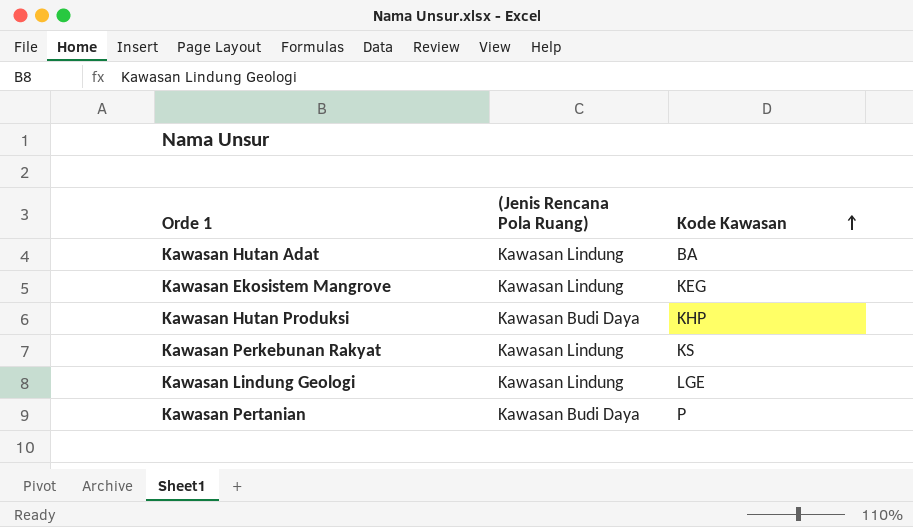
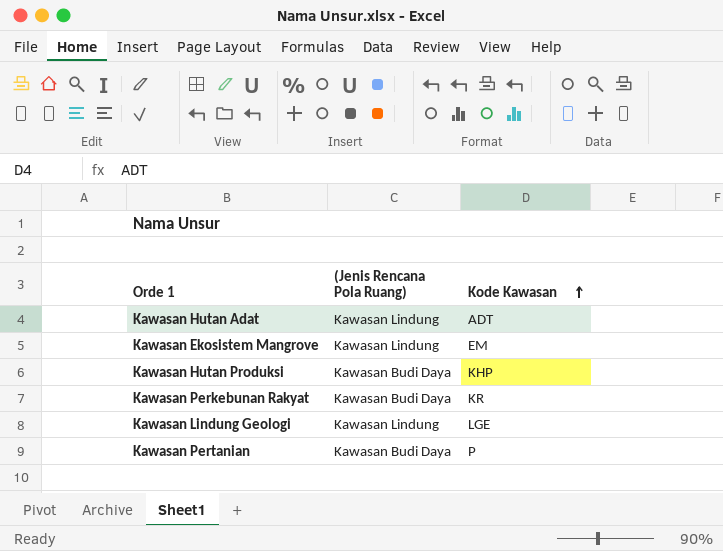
Kawasan Hutan Adat | Kode Kawasan: BA -> ADT
Kawasan Ekosistem Mangrove | Kode Kawasan: KEG -> EM
Kawasan Perkebunan Rakyat | (Jenis Rencana Pola Ruang): Kawasan Lindung -> Kawasan Budi Daya
Kawasan Perkebunan Rakyat | Kode Kawasan: KS -> KR

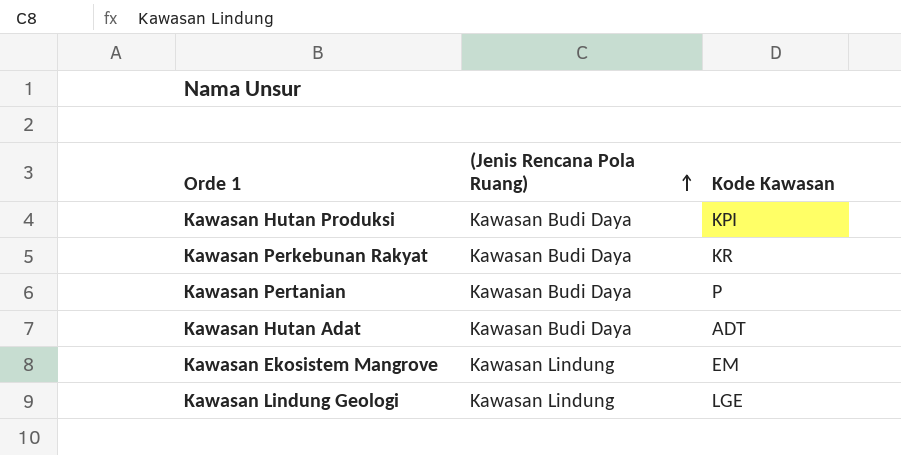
row order: Kode Kawasan ascending -> (Jenis Rencana Pola Ruang) ascending
Kawasan Hutan Produksi | Kode Kawasan: KHP -> KPI
Kawasan Hutan Adat | (Jenis Rencana Pola Ruang): Kawasan Lindung -> Kawasan Budi Daya

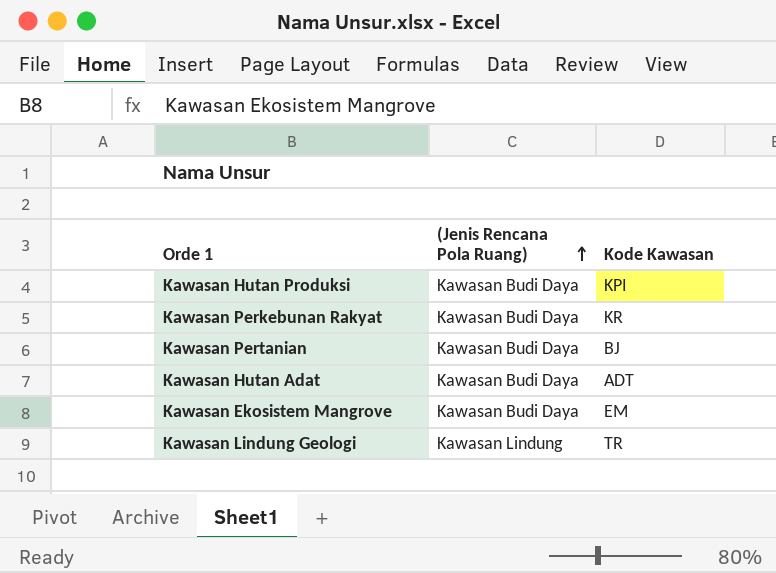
Kawasan Pertanian | Kode Kawasan: P -> BJ
Kawasan Ekosistem Mangrove | (Jenis Rencana Pola Ruang): Kawasan Lindung -> Kawasan Budi Daya
Kawasan Lindung Geologi | Kode Kawasan: LGE -> TR

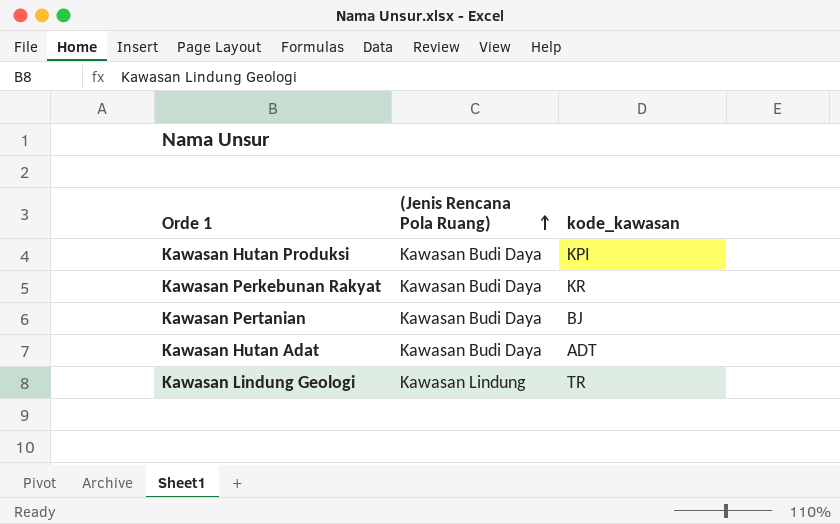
column name: Kode Kawasan -> kode_kawasan
row Kawasan Ekosistem Mangrove: Kawasan Budi Daya | EM -> none

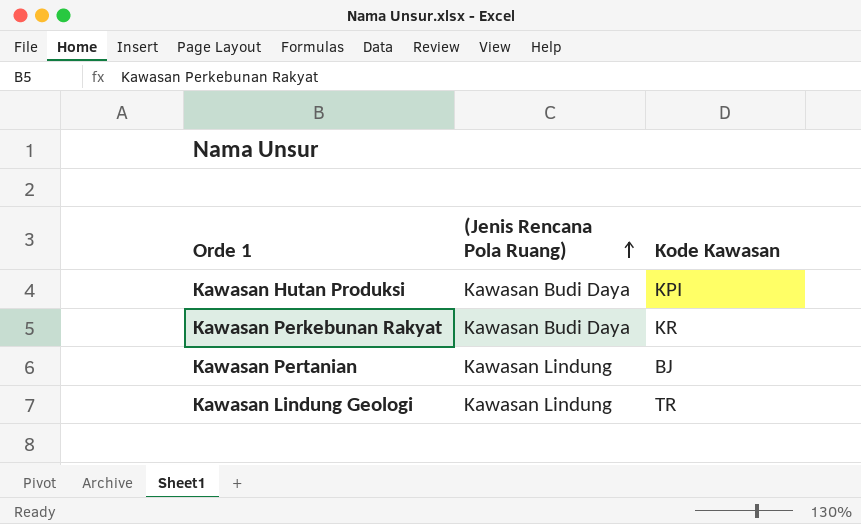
column name: kode_kawasan -> Kode Kawasan
row Kawasan Hutan Adat: Kawasan Budi Daya | ADT -> none
Kawasan Pertanian | (Jenis Rencana Pola Ruang): Kawasan Budi Daya -> Kawasan Lindung

